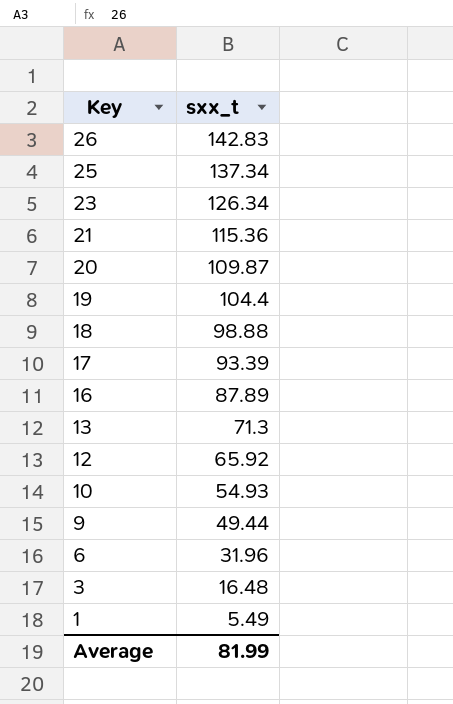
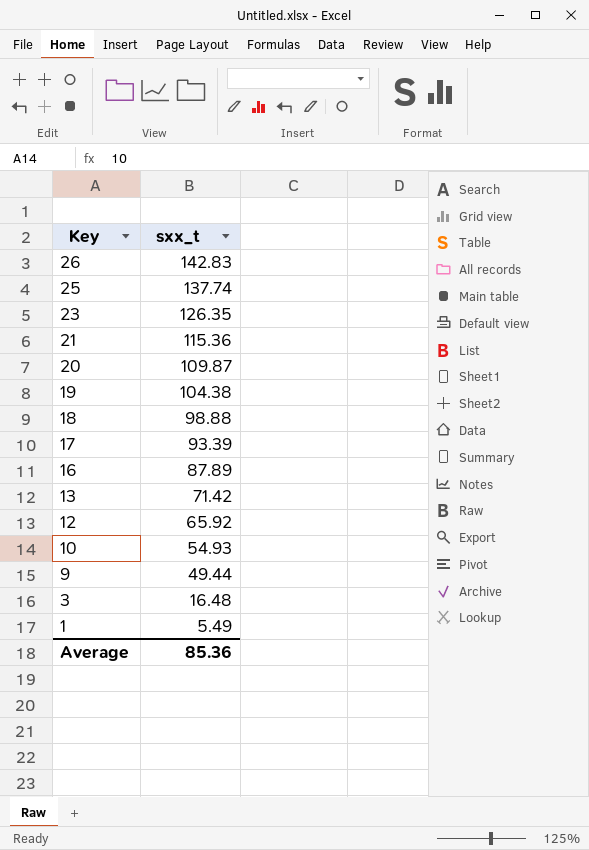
row 6: 31.96 -> none
25 | sxx_t: 137.34 -> 137.74
23 | sxx_t: 126.34 -> 126.35
19 | sxx_t: 104.4 -> 104.38
13 | sxx_t: 71.3 -> 71.42
Average | sxx_t: 81.99 -> 85.36

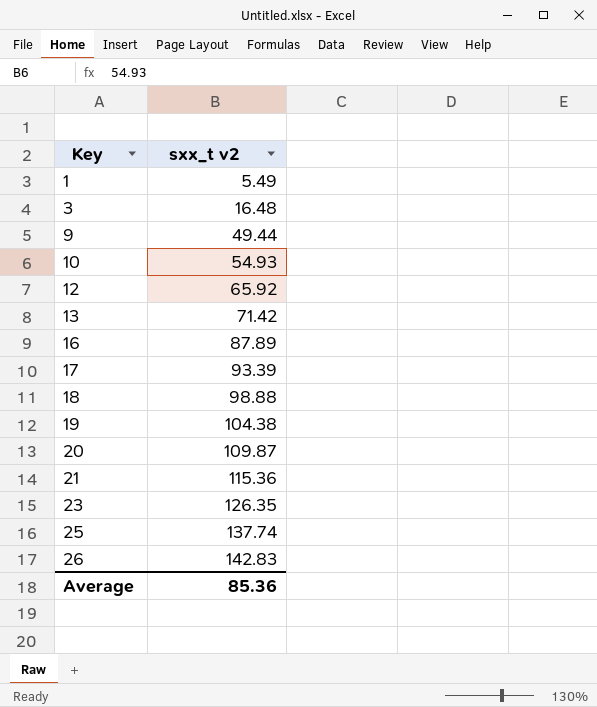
row order: Key descending -> Key ascending
column name: sxx_t -> sxx_t v2

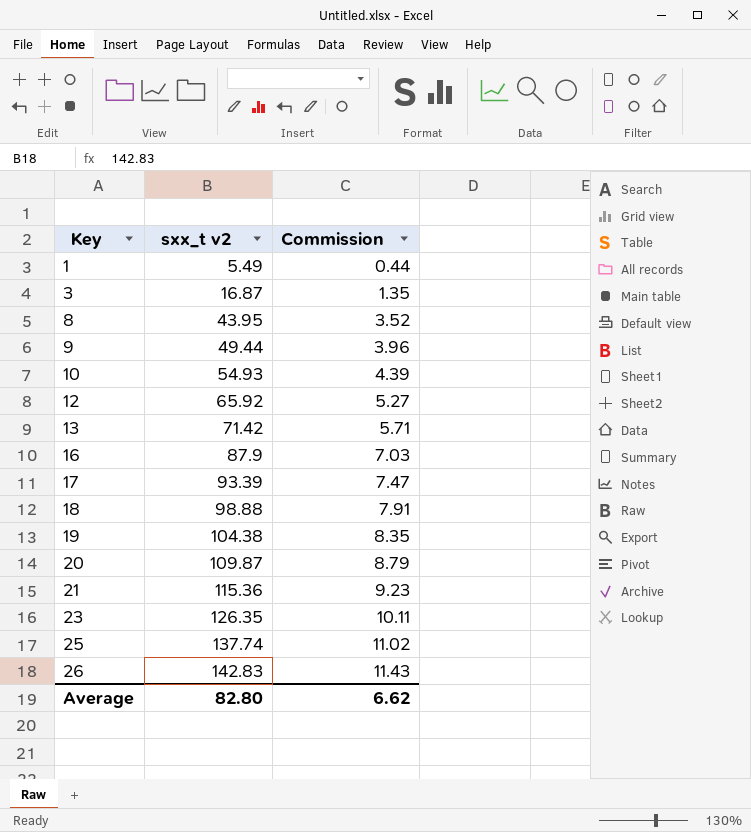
column Commission | formula: none -> [sxx_t v2] * 0.08
3 | sxx_t v2: 16.48 -> 16.87
row 8: none -> 43.95 | 3.52
16 | sxx_t v2: 87.89 -> 87.9
Average | sxx_t v2: 85.36 -> 82.80

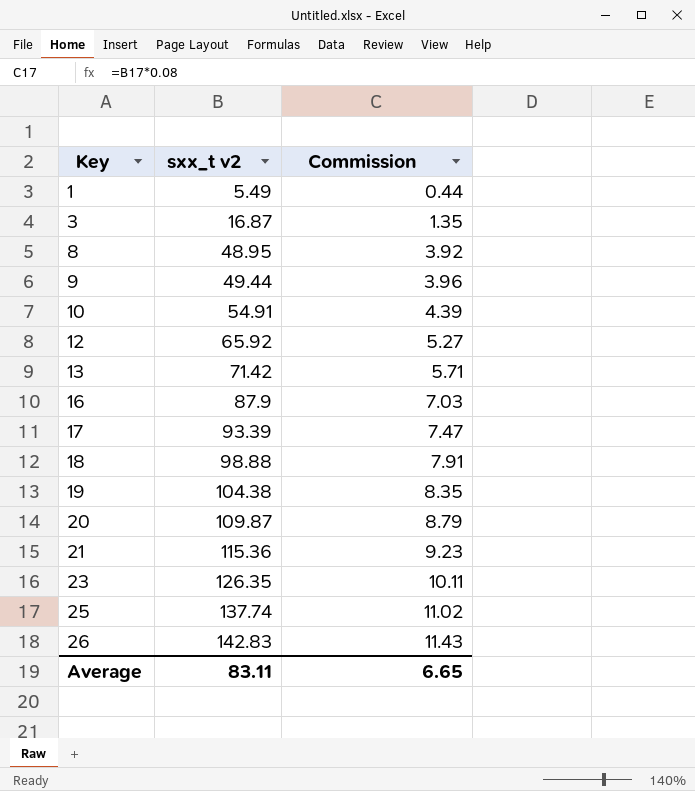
8 | sxx_t v2: 43.95 -> 48.95
8 | Commission: 3.52 -> 3.92
10 | sxx_t v2: 54.93 -> 54.91
Average | sxx_t v2: 82.80 -> 83.11
Average | Commission: 6.62 -> 6.65

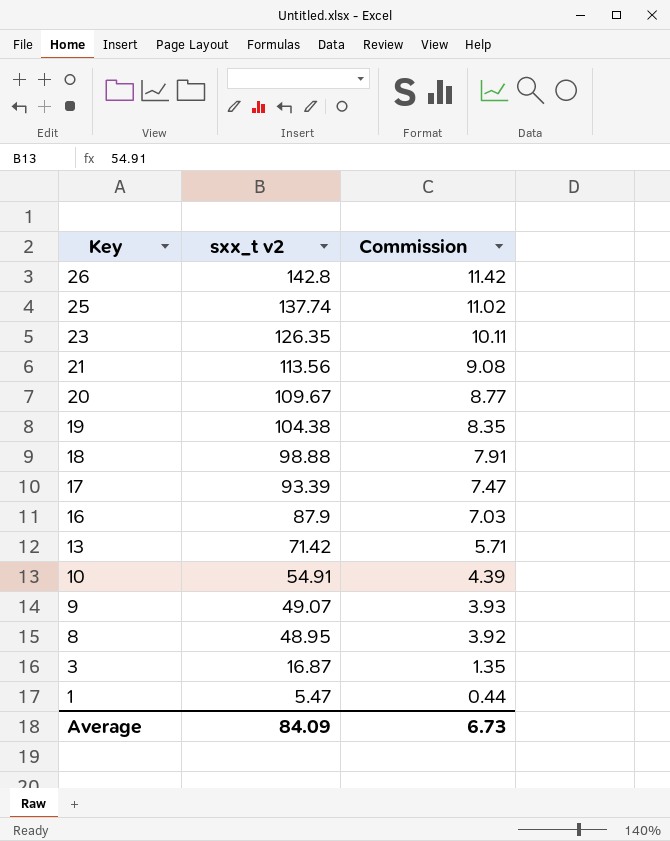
row order: Key ascending -> Key descending
row 12: 65.92 | 5.27 -> none
26 | sxx_t v2: 142.83 -> 142.8
26 | Commission: 11.43 -> 11.42
21 | sxx_t v2: 115.36 -> 113.56
21 | Commission: 9.23 -> 9.08
20 | sxx_t v2: 109.87 -> 109.67
20 | Commission: 8.79 -> 8.77
9 | sxx_t v2: 49.44 -> 49.07
9 | Commission: 3.96 -> 3.93
1 | sxx_t v2: 5.49 -> 5.47
Average | sxx_t v2: 83.11 -> 84.09
Average | Commission: 6.65 -> 6.73

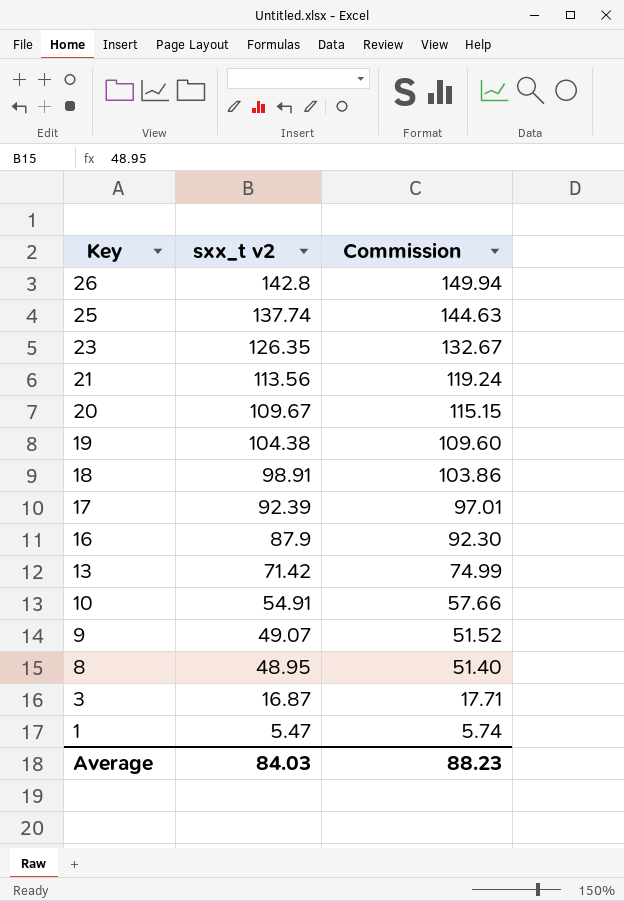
column Commission | formula: [sxx_t v2] * 0.08 -> [sxx_t v2] * 1.05
18 | sxx_t v2: 98.88 -> 98.91
17 | sxx_t v2: 93.39 -> 92.39
Average | sxx_t v2: 84.09 -> 84.03
Average | Commission: 6.73 -> 88.23

